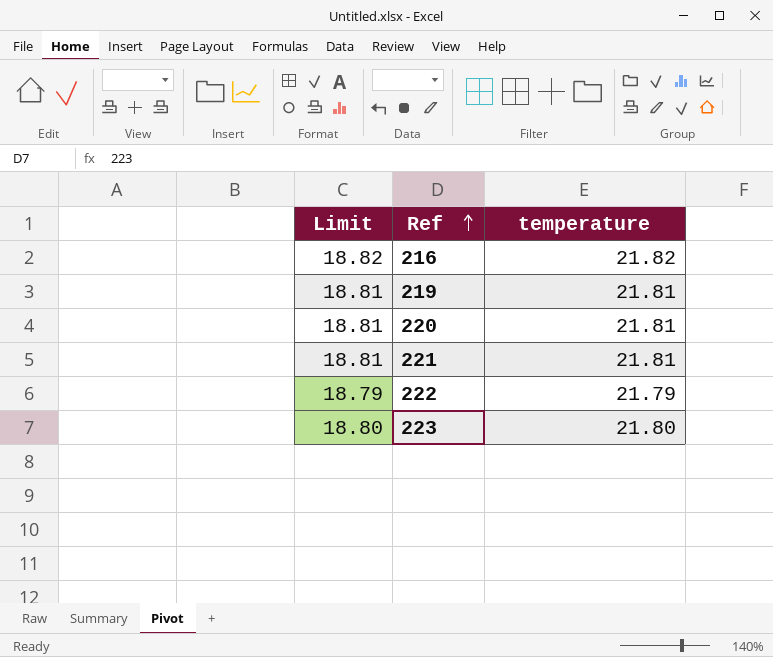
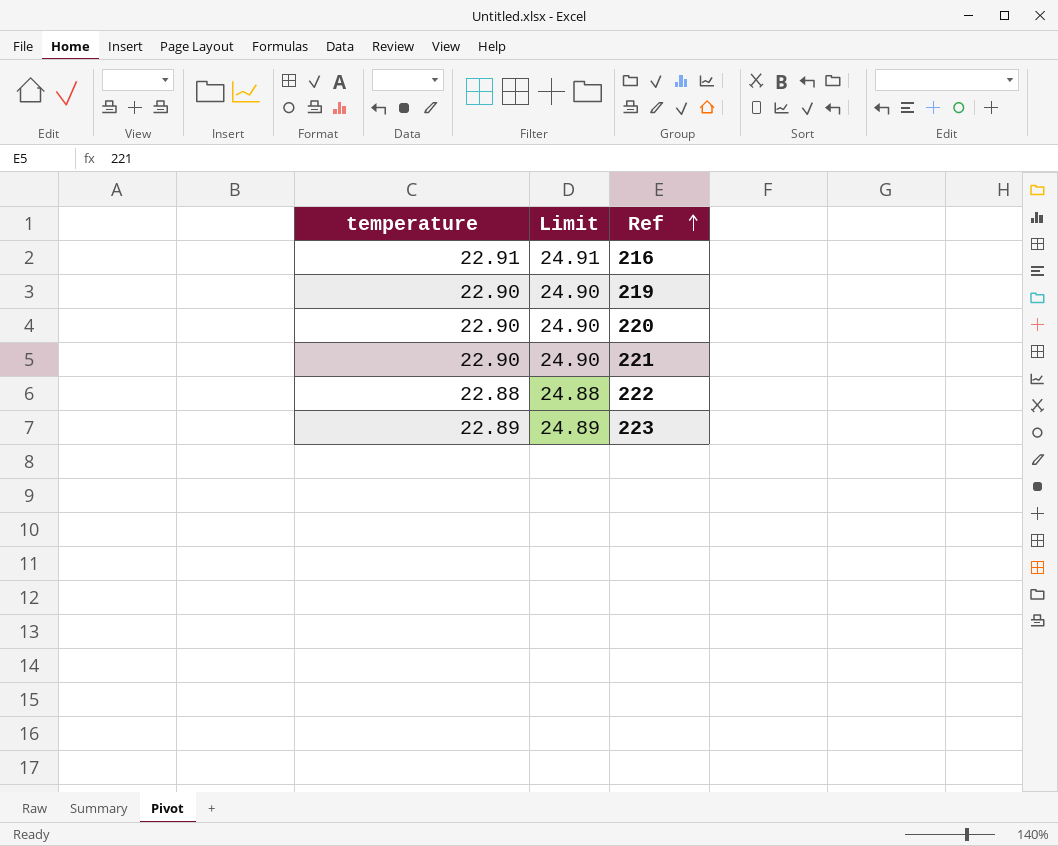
column temperature | position: 3 -> 1
column Limit | formula: [temperature] - 3 -> [temperature] + 2
216 | temperature: 21.82 -> 22.91
219 | temperature: 21.81 -> 22.90
220 | temperature: 21.81 -> 22.90
221 | temperature: 21.81 -> 22.90
222 | temperature: 21.79 -> 22.88
223 | temperature: 21.80 -> 22.89

